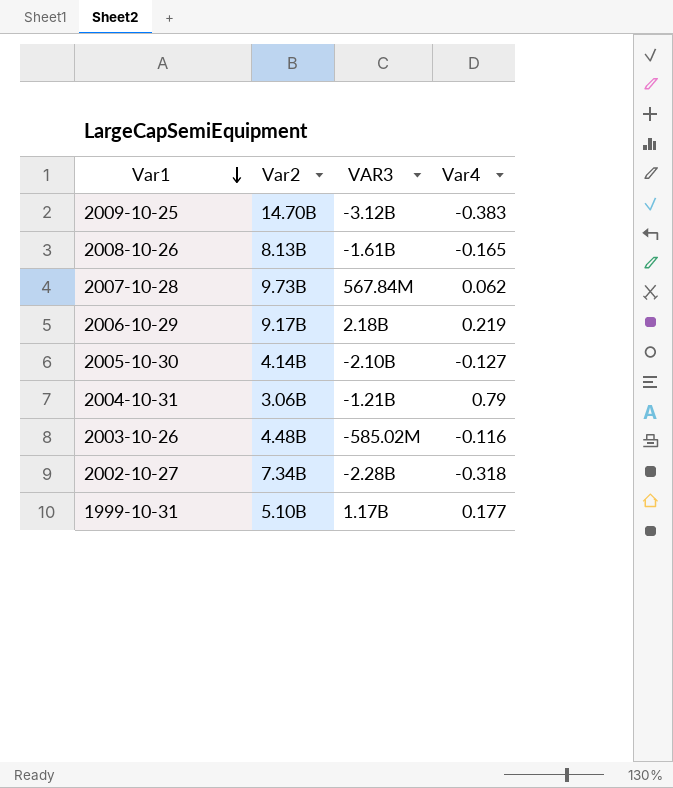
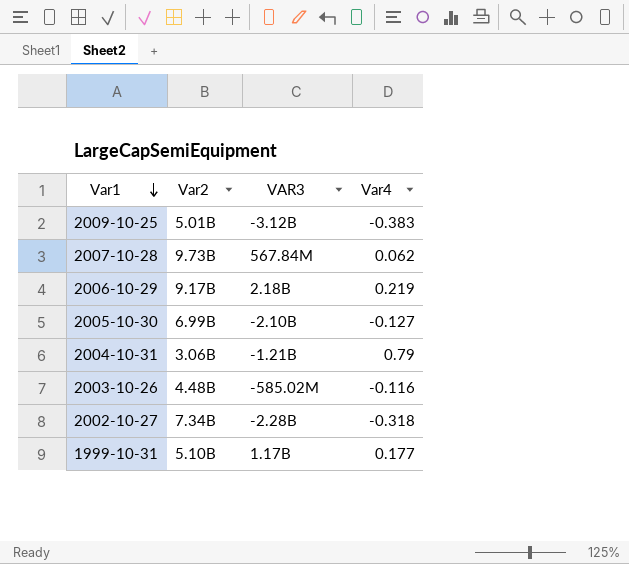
row 2008-10-26: 8.13B | -1.61B | -0.165 -> none
2009-10-25 | Var2: 14.70B -> 5.01B
2005-10-30 | Var2: 4.14B -> 6.99B

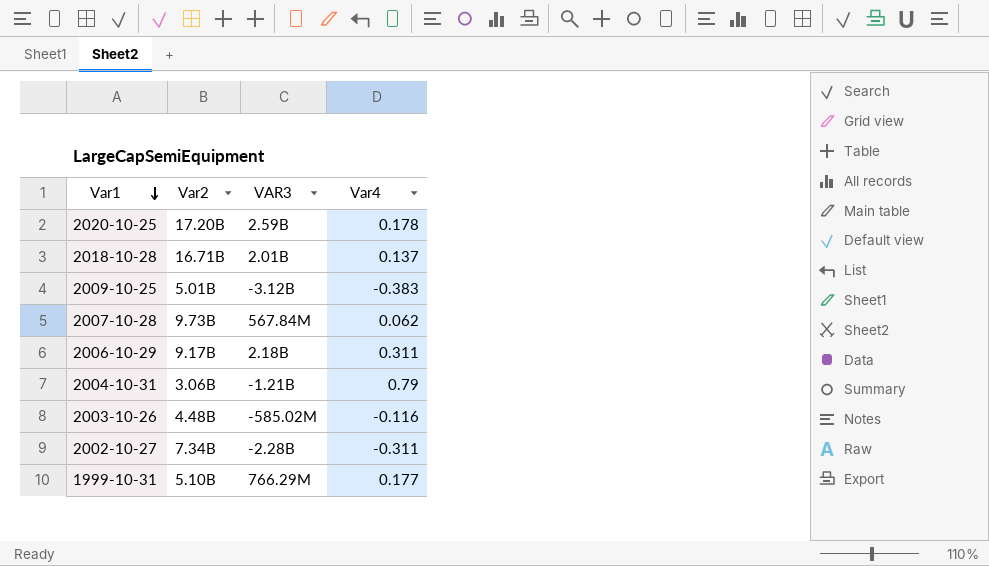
row 2005-10-30: 6.99B | -2.10B | -0.127 -> none
row 2020-10-25: none -> 17.20B | 2.59B | 0.178
row 2018-10-28: none -> 16.71B | 2.01B | 0.137
2006-10-29 | Var4: 0.219 -> 0.311
2002-10-27 | Var4: -0.318 -> -0.311
1999-10-31 | VAR3: 1.17B -> 766.29M

